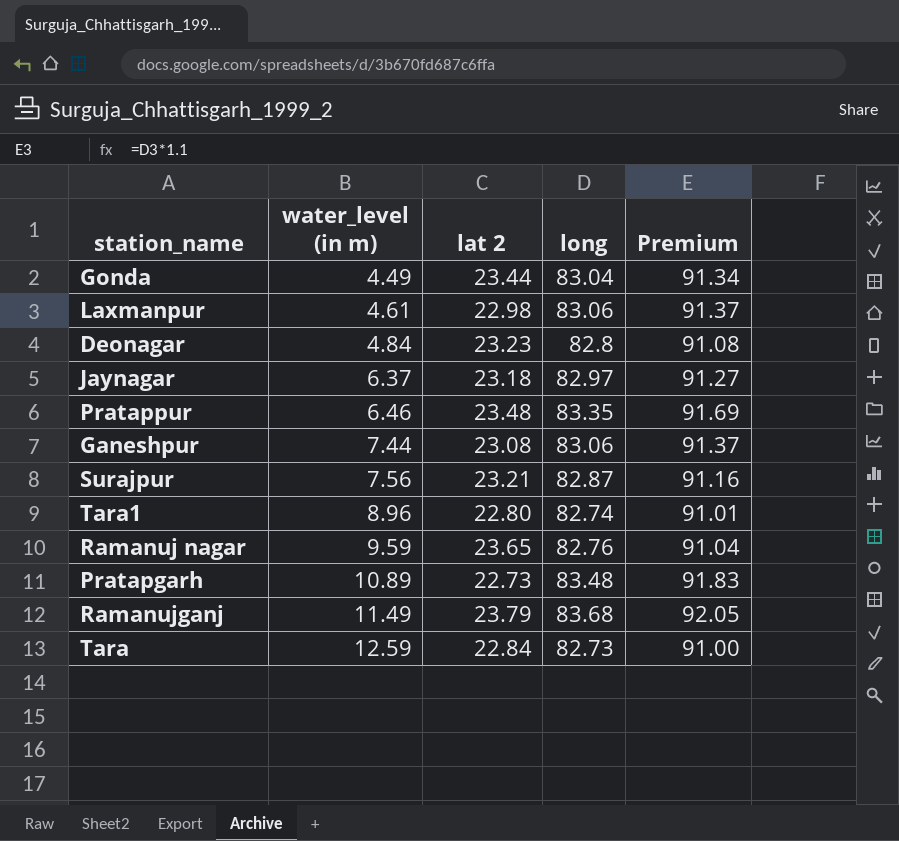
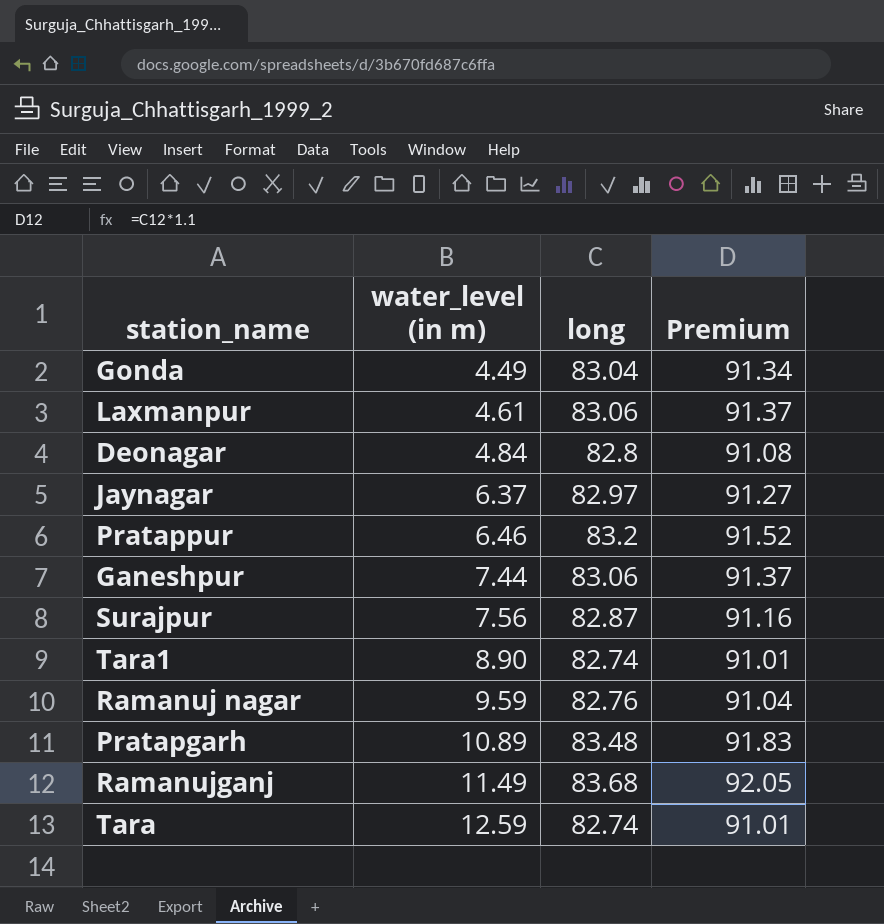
column lat 2 | position: 3 -> none
Pratappur | long: 83.35 -> 83.2
Pratappur | Premium: 91.69 -> 91.52
Tara1 | water_level (in m): 8.96 -> 8.90
Tara | long: 82.73 -> 82.74
Tara | Premium: 91.00 -> 91.01

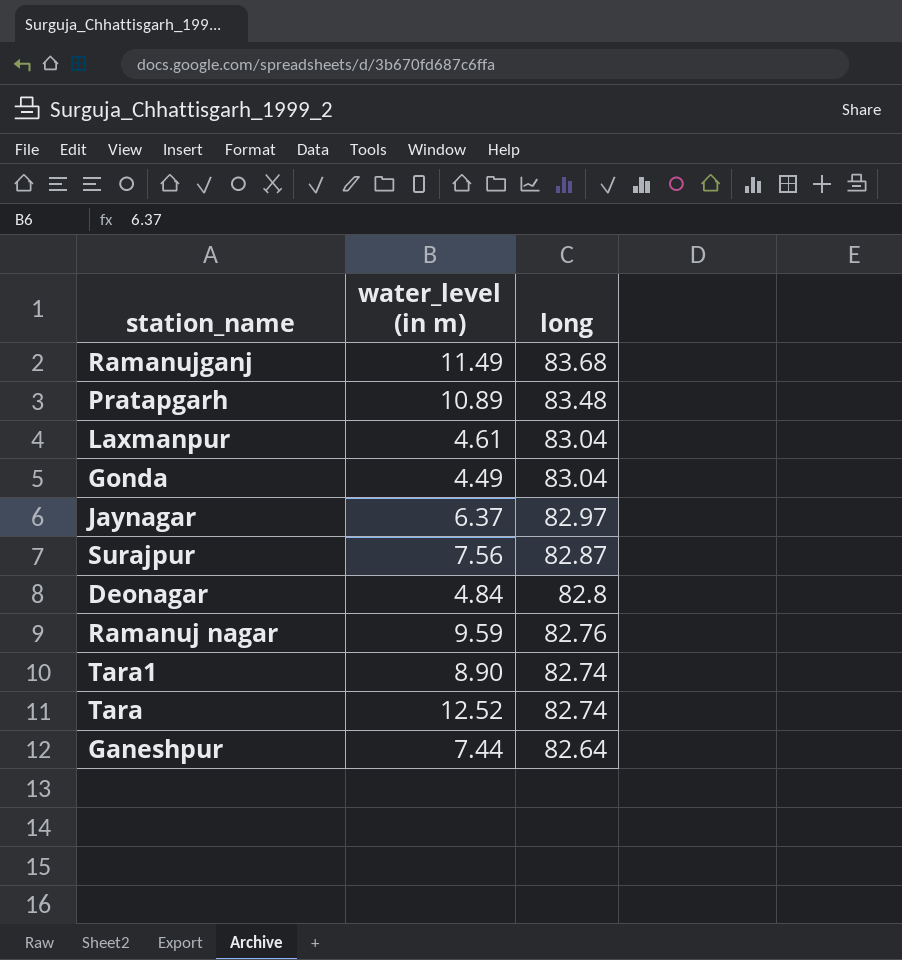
row order: water_level (in m) ascending -> long descending
column Premium | formula: [long] * 1.1 -> none
row Pratappur: 6.46 | 83.2 | 91.52 -> none
Laxmanpur | long: 83.06 -> 83.04
Tara | water_level (in m): 12.59 -> 12.52
Ganeshpur | long: 83.06 -> 82.64

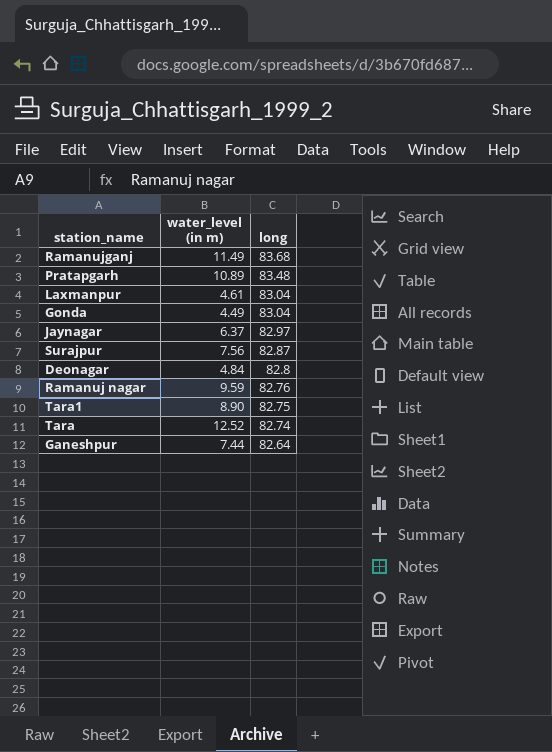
Tara1 | long: 82.74 -> 82.75

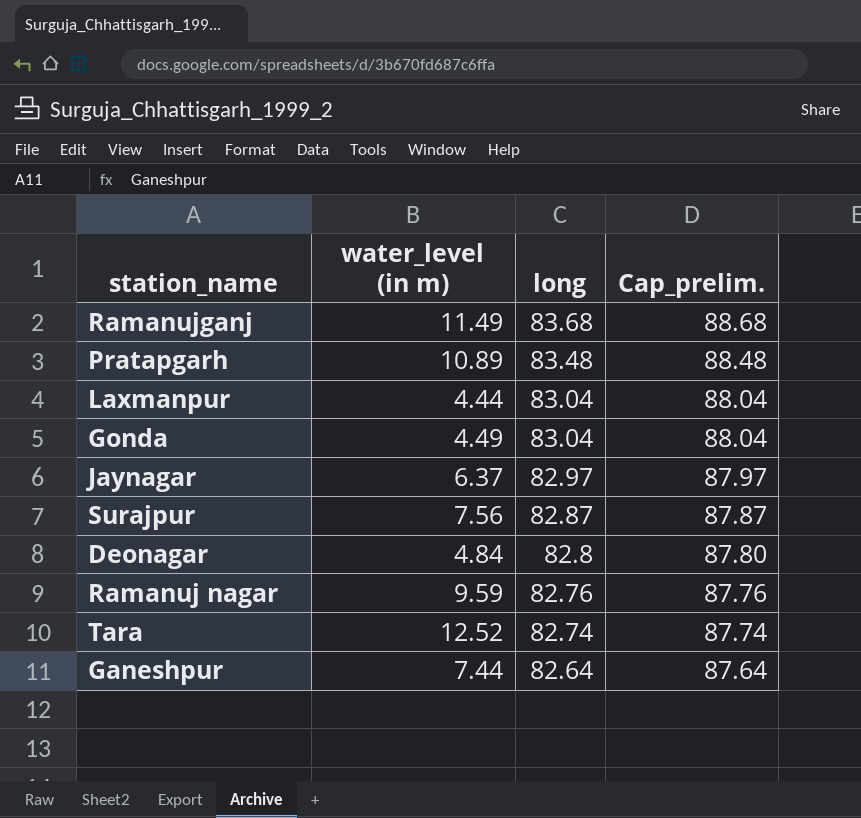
column Cap_prelim. | formula: none -> [long] + 5
row Tara1: 8.90 | 82.75 -> none
Laxmanpur | water_level (in m): 4.61 -> 4.44

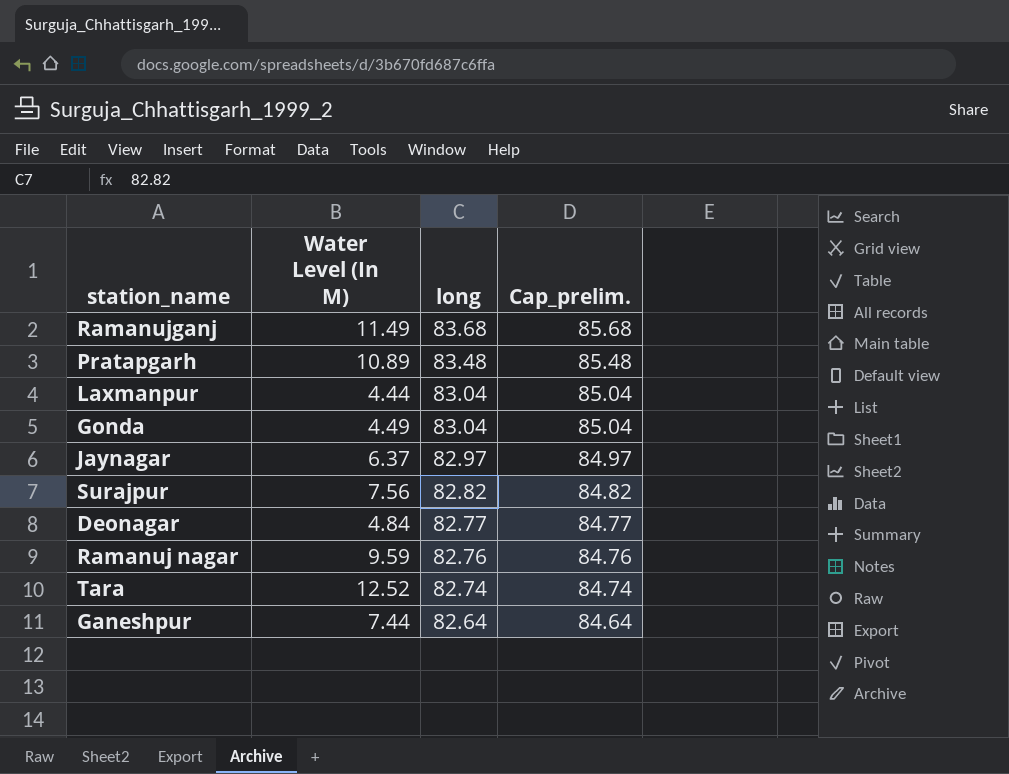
column name: water_level (in m) -> Water Level (In M)
column Cap_prelim. | formula: [long] + 5 -> [long] + 2
Surajpur | long: 82.87 -> 82.82
Deonagar | long: 82.8 -> 82.77

